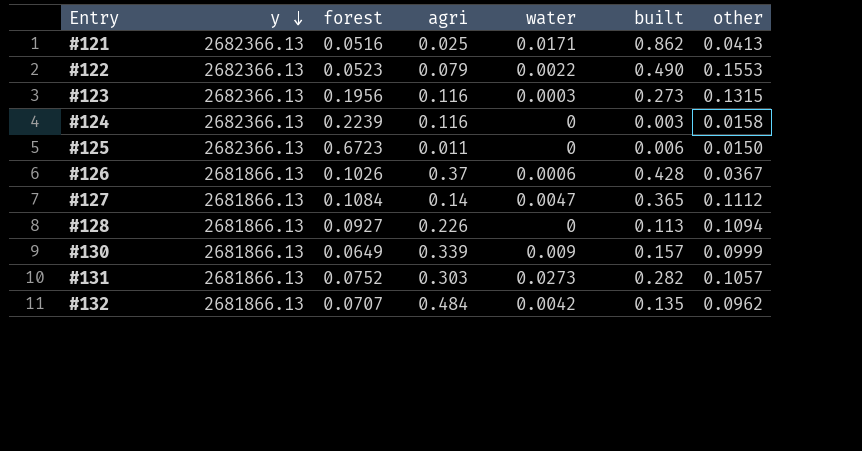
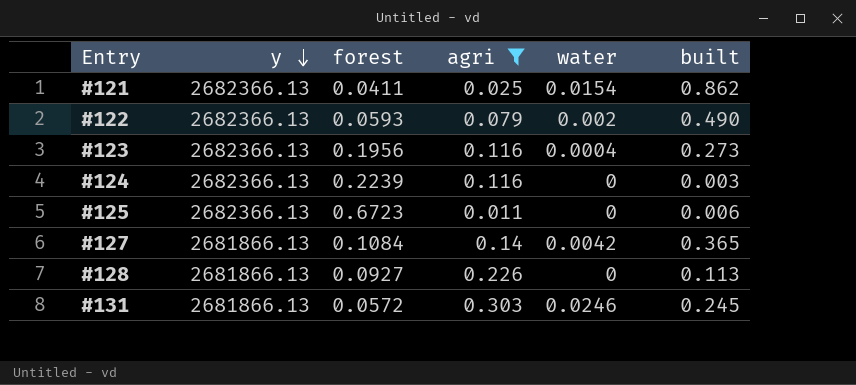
filter: none -> agri <= 0.303
column other | position: 7 -> none
#121 | forest: 0.0516 -> 0.0411
#121 | water: 0.0171 -> 0.0154
#122 | forest: 0.0523 -> 0.0593
#122 | water: 0.0022 -> 0.002
#123 | water: 0.0003 -> 0.0004
#127 | water: 0.0047 -> 0.0042
#131 | forest: 0.0752 -> 0.0572
#131 | water: 0.0273 -> 0.0246
#131 | built: 0.282 -> 0.245

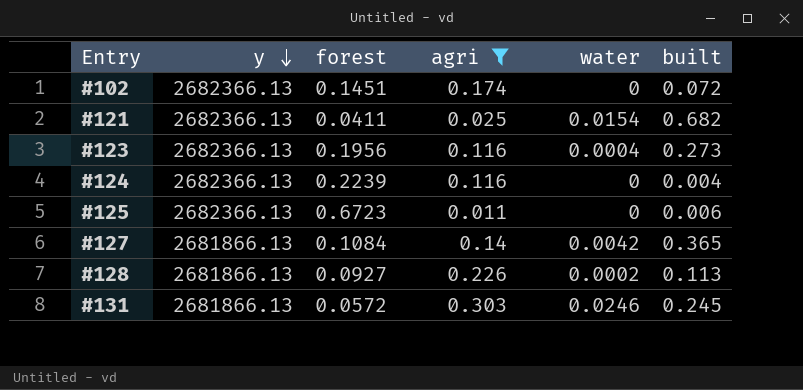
row #122: 2682366.13 | 0.0593 | 0.079 | 0.002 | 0.490 -> none
row #102: none -> 2682366.13 | 0.1451 | 0.174 | 0 | 0.072
#121 | built: 0.862 -> 0.682
#124 | built: 0.003 -> 0.004
#128 | water: 0 -> 0.0002

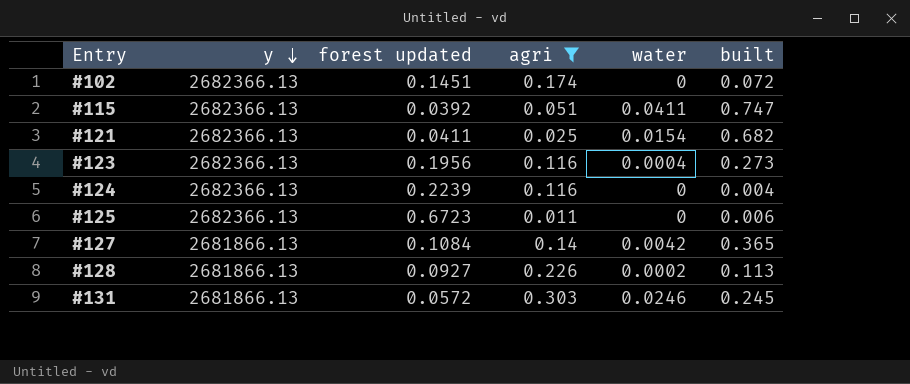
column name: forest -> forest updated
row #115: none -> 2682366.13 | 0.0392 | 0.051 | 0.0411 | 0.747

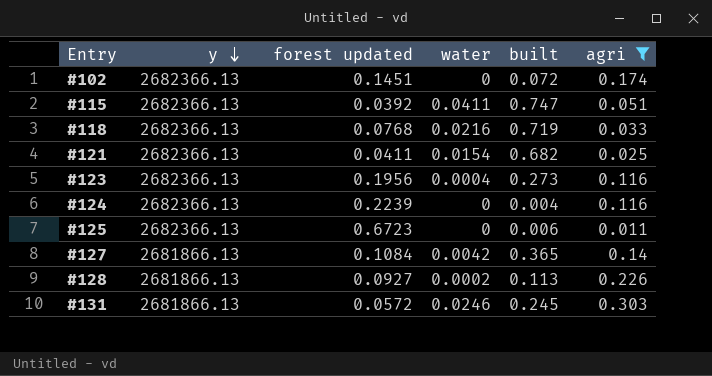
column agri | position: 4 -> 6
row #118: none -> 2682366.13 | 0.0768 | 0.0216 | 0.719 | 0.033

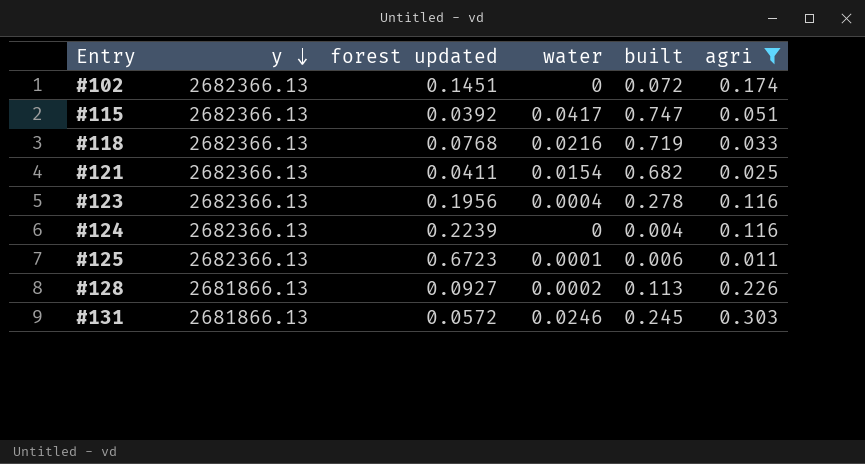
row #127: 2681866.13 | 0.1084 | 0.0042 | 0.365 | 0.14 -> none
#115 | water: 0.0411 -> 0.0417
#123 | built: 0.273 -> 0.278
#125 | water: 0 -> 0.0001

